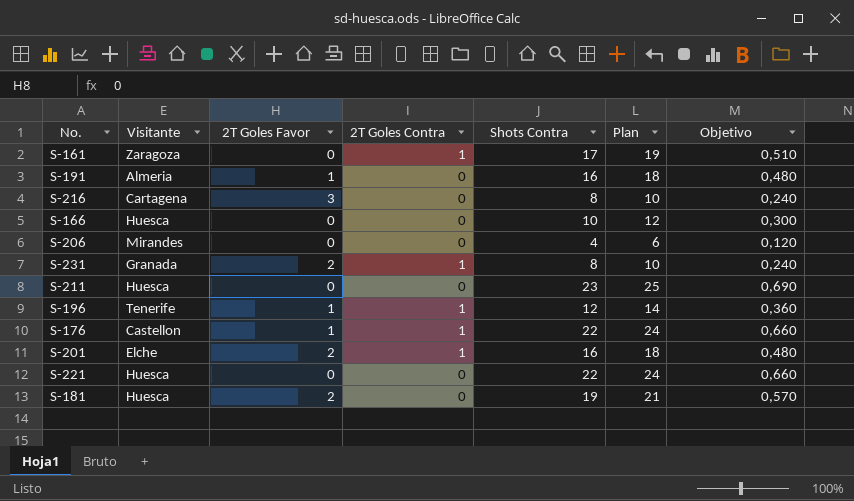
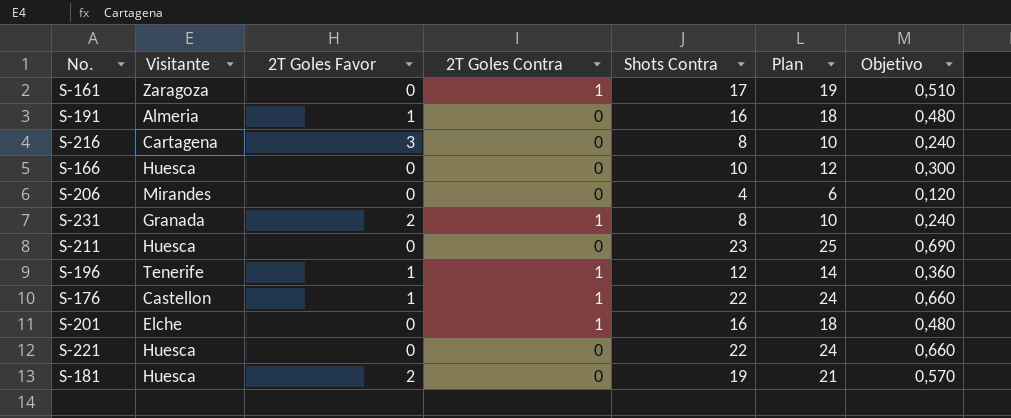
S-201 | 2T Goles Favor: 2 -> 0

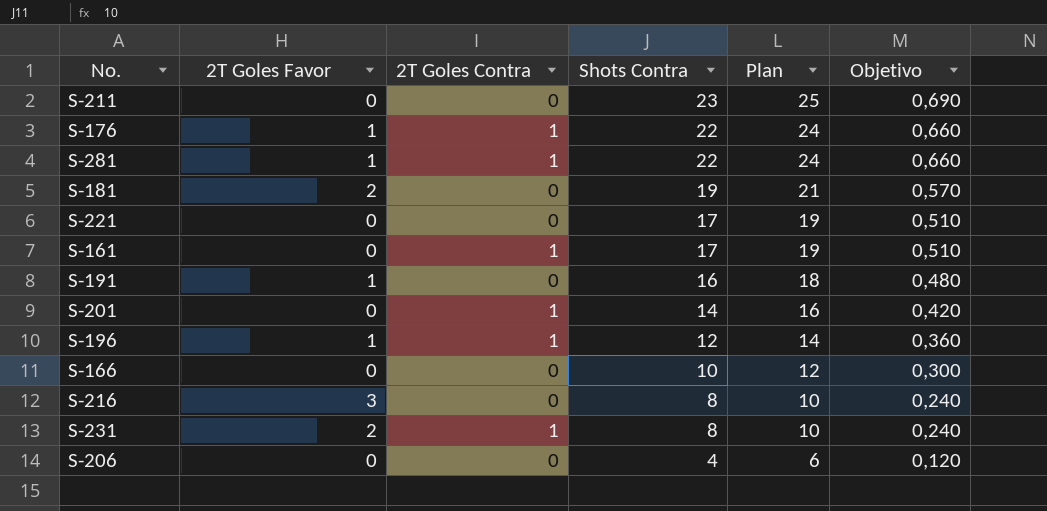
row order: none -> Shots Contra descending
column Visitante | position: 2 -> none
row S-281: none -> 1 | 1 | 22 | 24 | 0,660
S-221 | Shots Contra: 22 -> 17
S-221 | Plan: 24 -> 19
S-221 | Objetivo: 0,660 -> 0,510
S-201 | Shots Contra: 16 -> 14
S-201 | Plan: 18 -> 16
S-201 | Objetivo: 0,480 -> 0,420

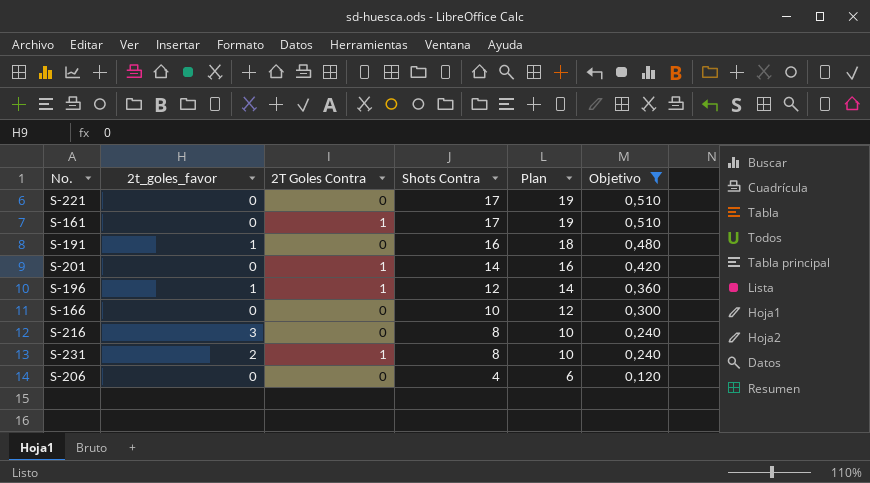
filter: none -> Objetivo <= 0,510
column name: 2T Goles Favor -> 2t_goles_favor

